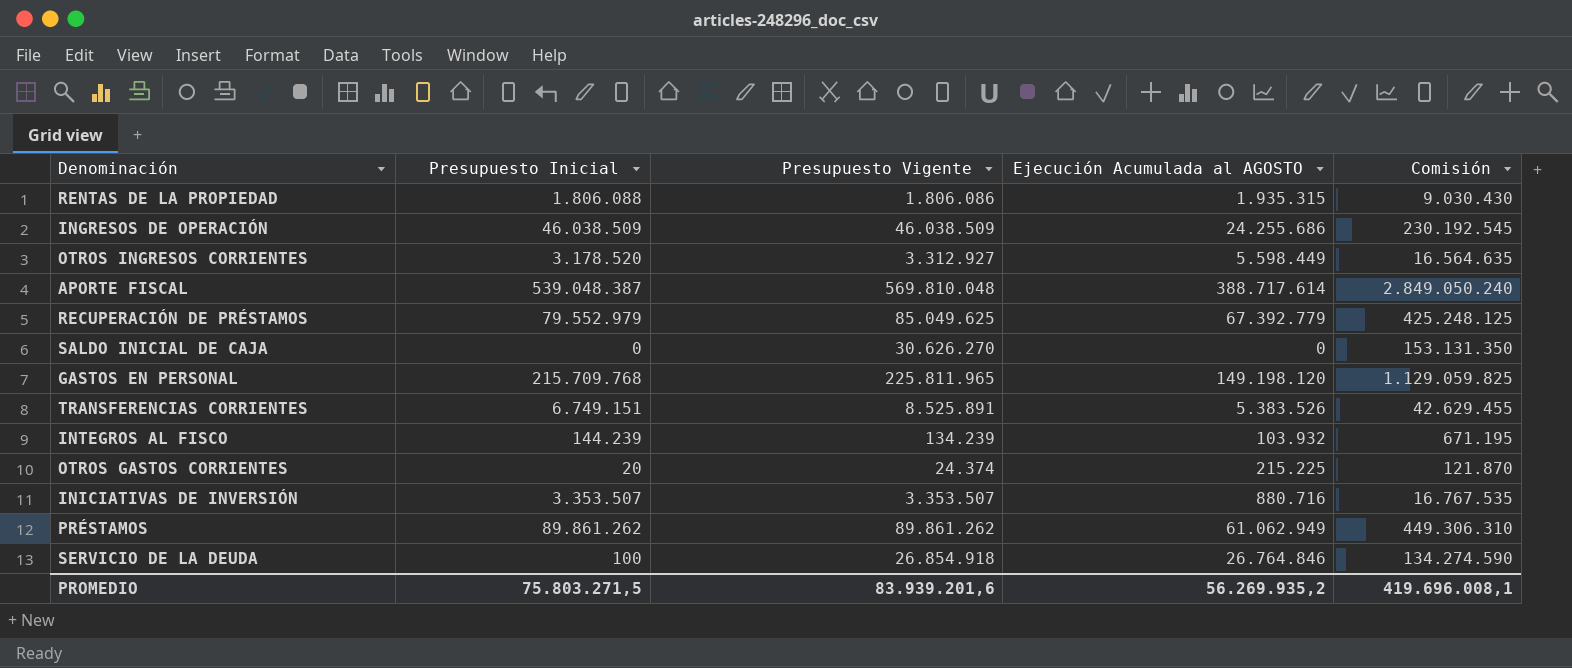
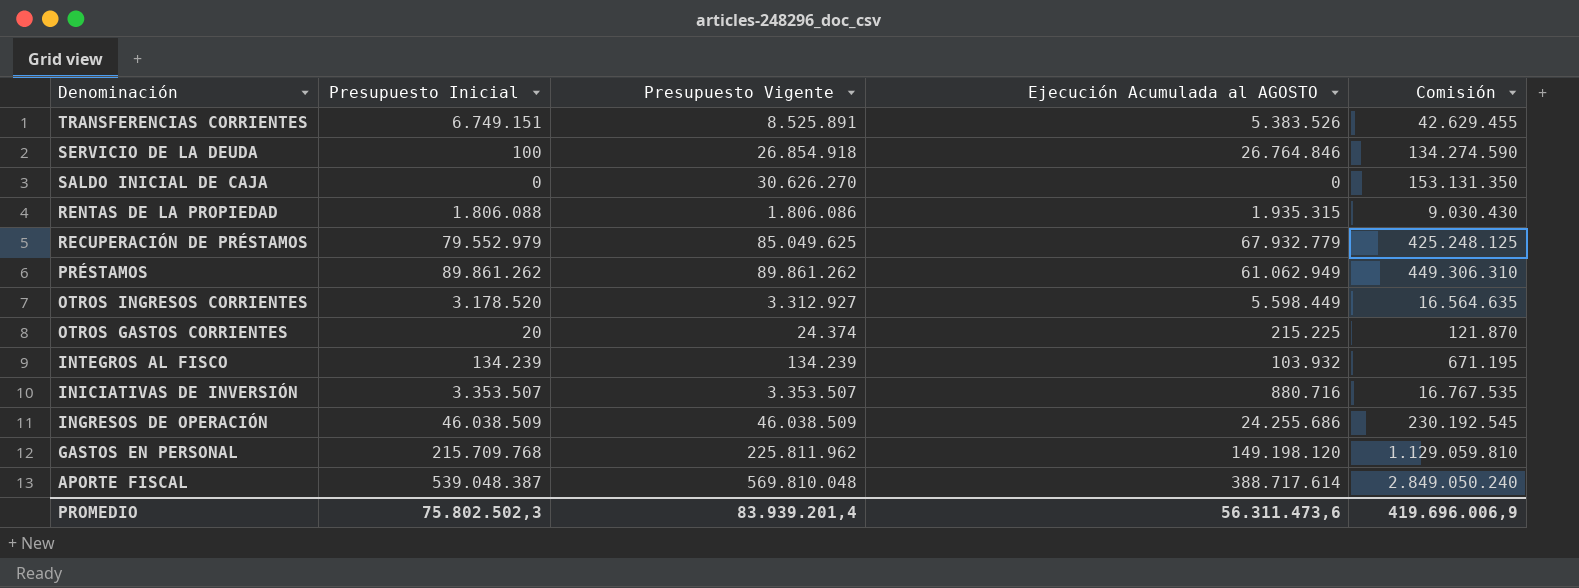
row order: none -> Denominación descending
RECUPERACIÓN DE PRÉSTAMOS | Ejecución Acumulada al AGOSTO: 67.392.779 -> 67.932.779
INTEGROS AL FISCO | Presupuesto Inicial: 144.239 -> 134.239
GASTOS EN PERSONAL | Presupuesto Vigente: 225.811.965 -> 225.811.962
GASTOS EN PERSONAL | Comisión: 1.129.059.825 -> 1.129.059.810
PROMEDIO | Presupuesto Inicial: 75.803.271,5 -> 75.802.502,3
PROMEDIO | Presupuesto Vigente: 83.939.201,6 -> 83.939.201,4
PROMEDIO | Ejecución Acumulada al AGOSTO: 56.269.935,2 -> 56.311.473,6
PROMEDIO | Comisión: 419.696.008,1 -> 419.696.006,9

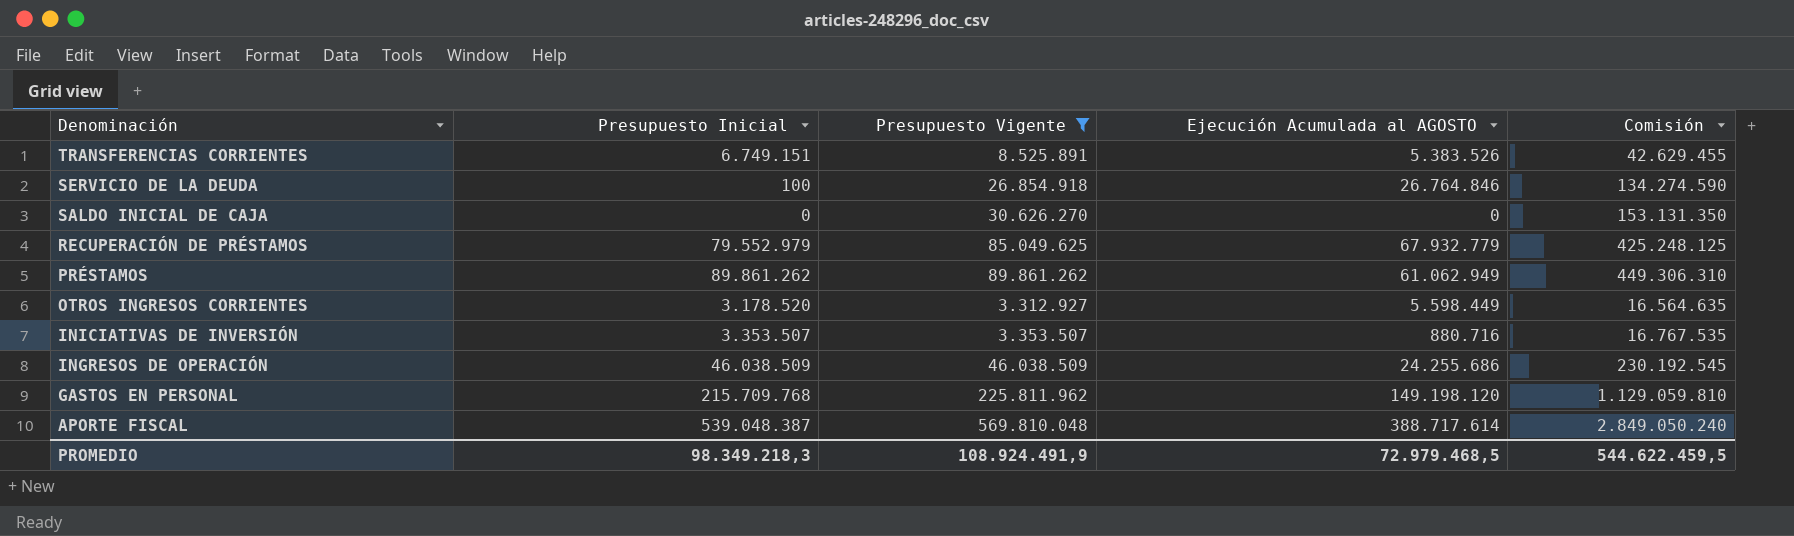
filter: none -> Presupuesto Vigente >= 3.312.927
PROMEDIO | Presupuesto Inicial: 75.802.502,3 -> 98.349.218,3
PROMEDIO | Presupuesto Vigente: 83.939.201,4 -> 108.924.491,9
PROMEDIO | Ejecución Acumulada al AGOSTO: 56.311.473,6 -> 72.979.468,5
PROMEDIO | Comisión: 419.696.006,9 -> 544.622.459,5

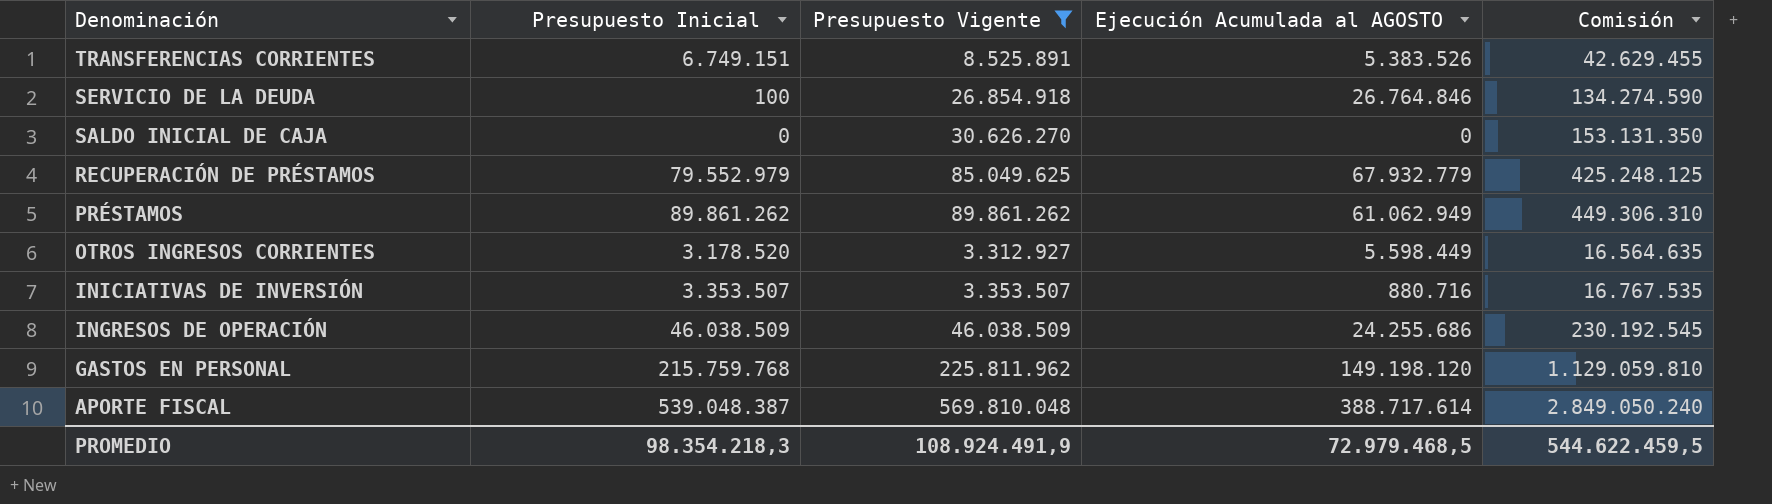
GASTOS EN PERSONAL | Presupuesto Inicial: 215.709.768 -> 215.759.768
PROMEDIO | Presupuesto Inicial: 98.349.218,3 -> 98.354.218,3

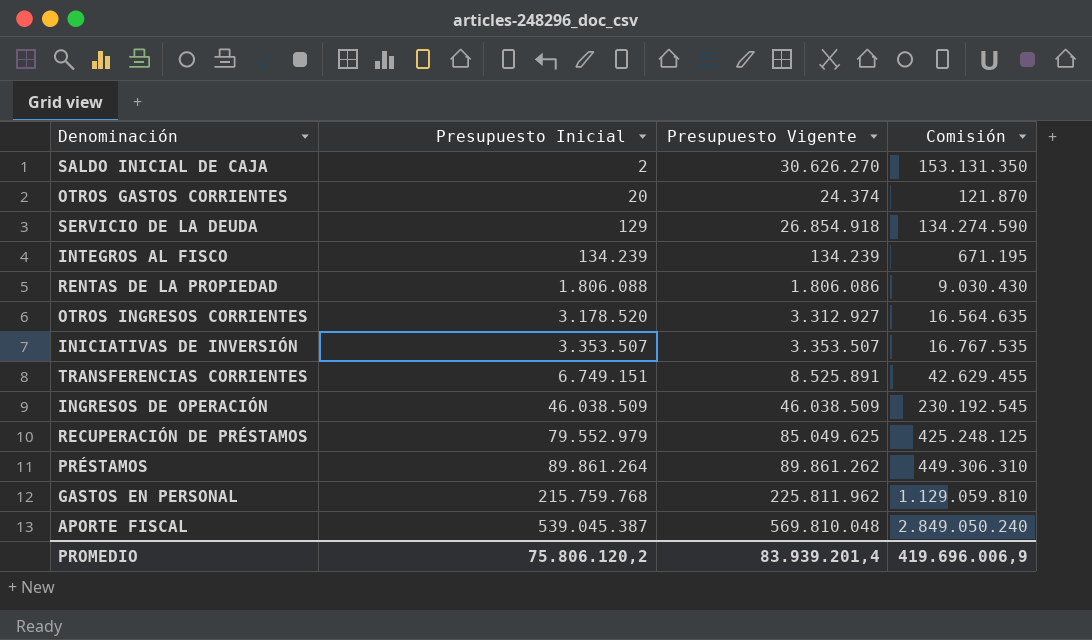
filter: Presupuesto Vigente >= 3.312.927 -> none
row order: Denominación descending -> Presupuesto Inicial ascending
column Ejecución Acumulada al AGOSTO | position: 4 -> none
SALDO INICIAL DE CAJA | Presupuesto Inicial: 0 -> 2
SERVICIO DE LA DEUDA | Presupuesto Inicial: 100 -> 129
PRÉSTAMOS | Presupuesto Inicial: 89.861.262 -> 89.861.264
APORTE FISCAL | Presupuesto Inicial: 539.048.387 -> 539.045.387
PROMEDIO | Presupuesto Inicial: 98.354.218,3 -> 75.806.120,2
PROMEDIO | Presupuesto Vigente: 108.924.491,9 -> 83.939.201,4
PROMEDIO | Comisión: 544.622.459,5 -> 419.696.006,9

